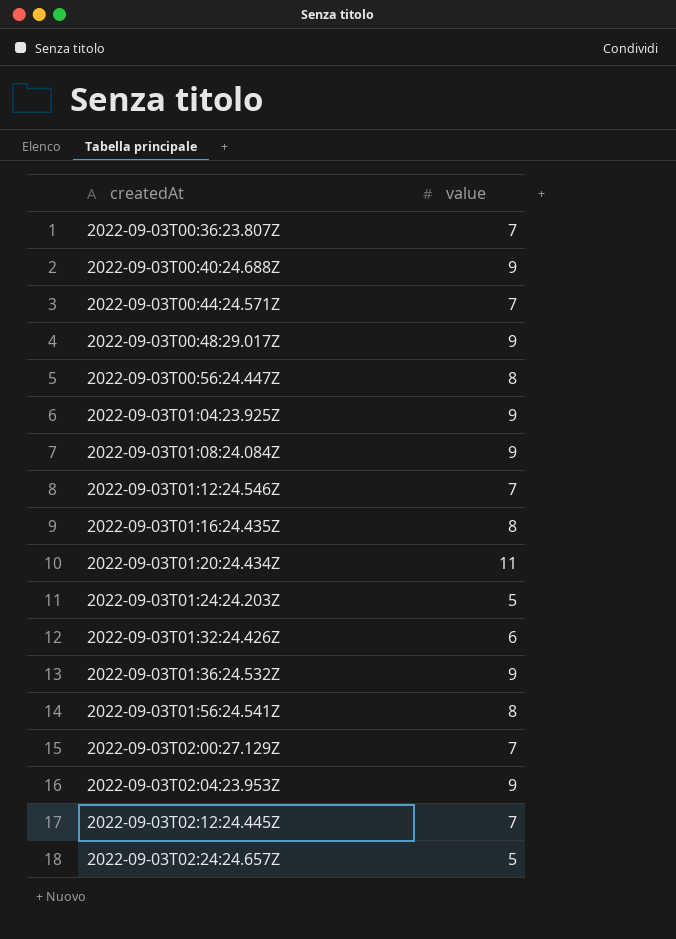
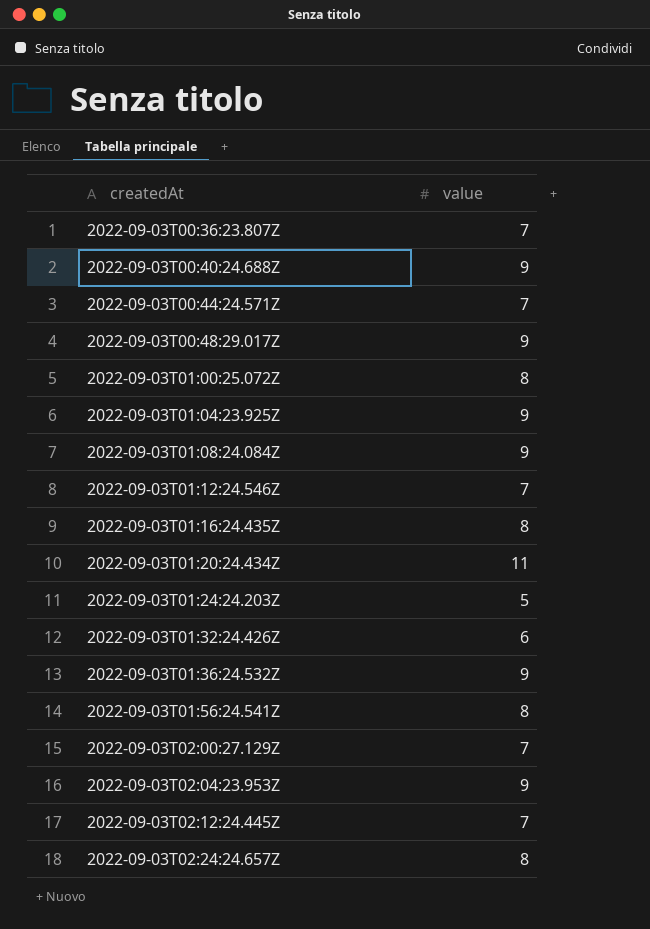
row 2022-09-03T00:56:24.447Z: 8 -> none
row 2022-09-03T01:00:25.072Z: none -> 8
2022-09-03T02:24:24.657Z | value: 5 -> 8

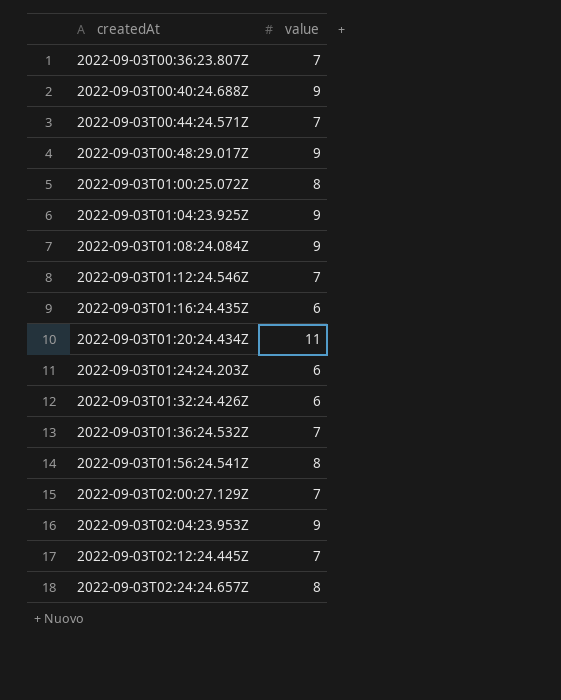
2022-09-03T01:16:24.435Z | value: 8 -> 6
2022-09-03T01:24:24.203Z | value: 5 -> 6
2022-09-03T01:36:24.532Z | value: 9 -> 7

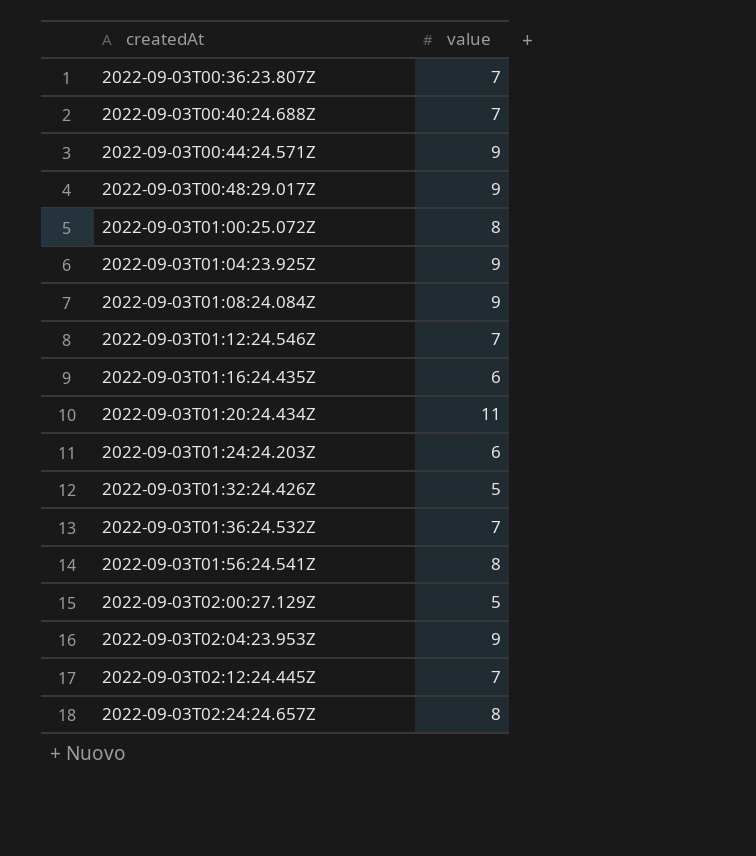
2022-09-03T00:40:24.688Z | value: 9 -> 7
2022-09-03T00:44:24.571Z | value: 7 -> 9
2022-09-03T01:32:24.426Z | value: 6 -> 5
2022-09-03T02:00:27.129Z | value: 7 -> 5

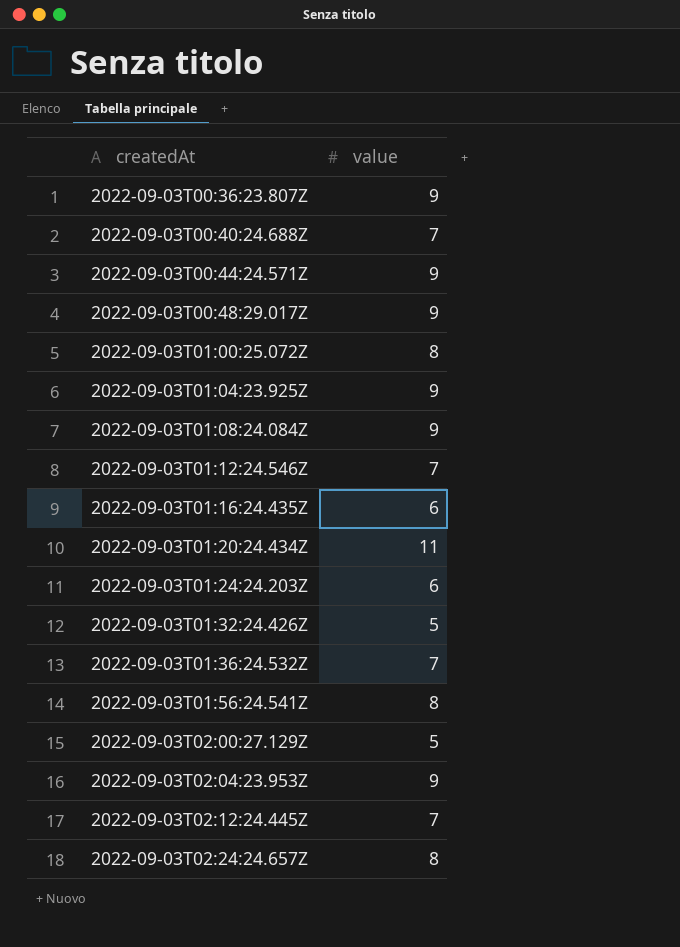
2022-09-03T00:36:23.807Z | value: 7 -> 9

